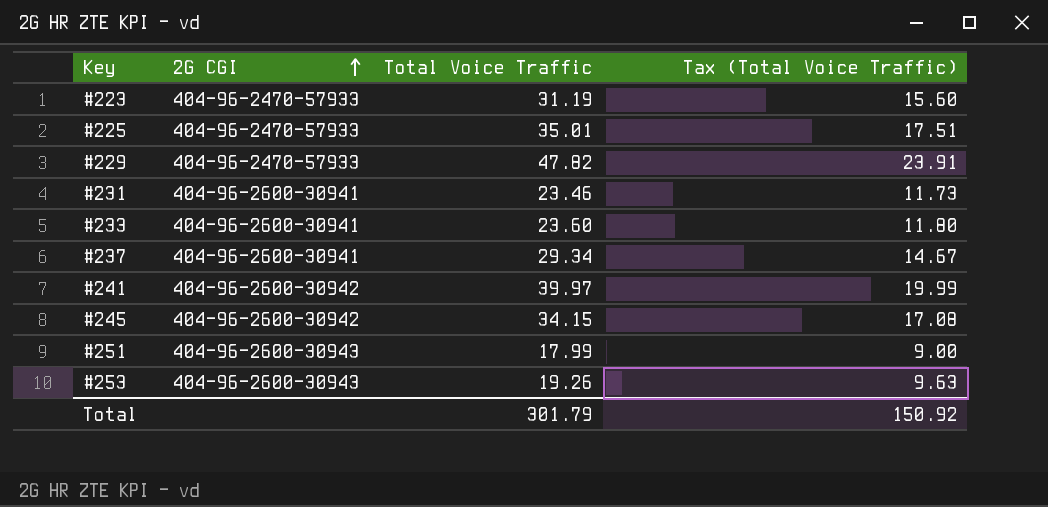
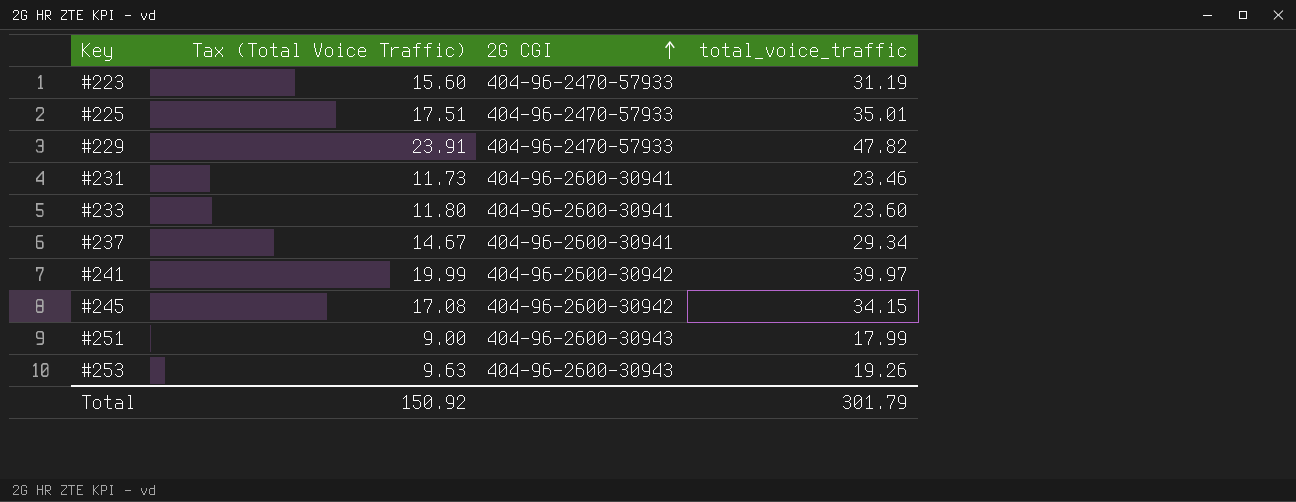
column Tax (Total Voice Traffic) | position: 4 -> 2
column name: Total Voice Traffic -> total_voice_traffic

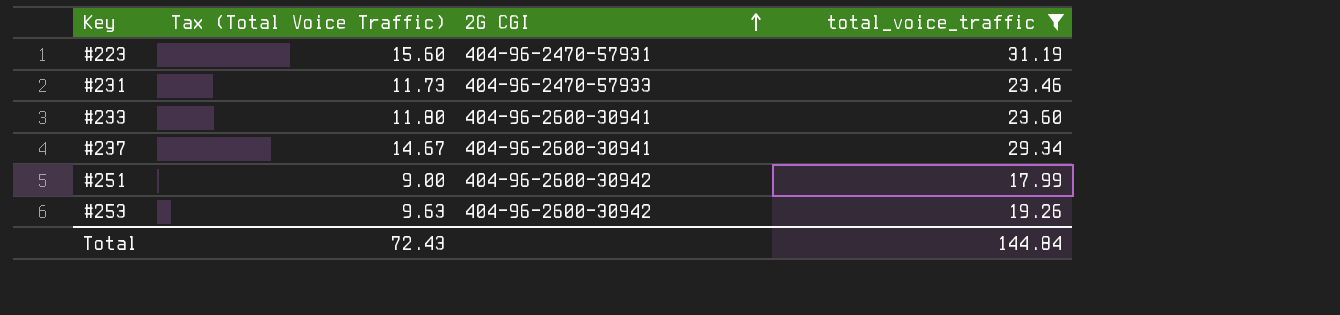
filter: none -> total_voice_traffic <= 31.19
#223 | 2G CGI: 404-96-2470-57933 -> 404-96-2470-57931
#231 | 2G CGI: 404-96-2600-30941 -> 404-96-2470-57933
#251 | 2G CGI: 404-96-2600-30943 -> 404-96-2600-30942
#253 | 2G CGI: 404-96-2600-30943 -> 404-96-2600-30942
Total | Tax (Total Voice Traffic): 150.92 -> 72.43
Total | total_voice_traffic: 301.79 -> 144.84

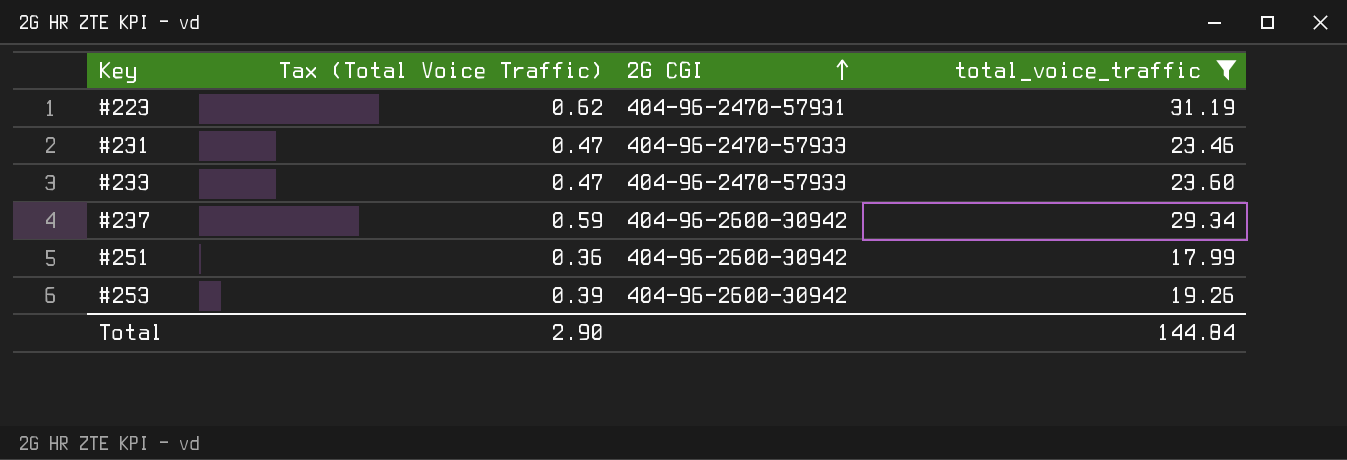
column Tax (Total Voice Traffic) | formula: [total_voice_traffic] * 0.5 -> [total_voice_traffic] * 0.02
#233 | 2G CGI: 404-96-2600-30941 -> 404-96-2470-57933
#237 | 2G CGI: 404-96-2600-30941 -> 404-96-2600-30942
Total | Tax (Total Voice Traffic): 72.43 -> 2.90

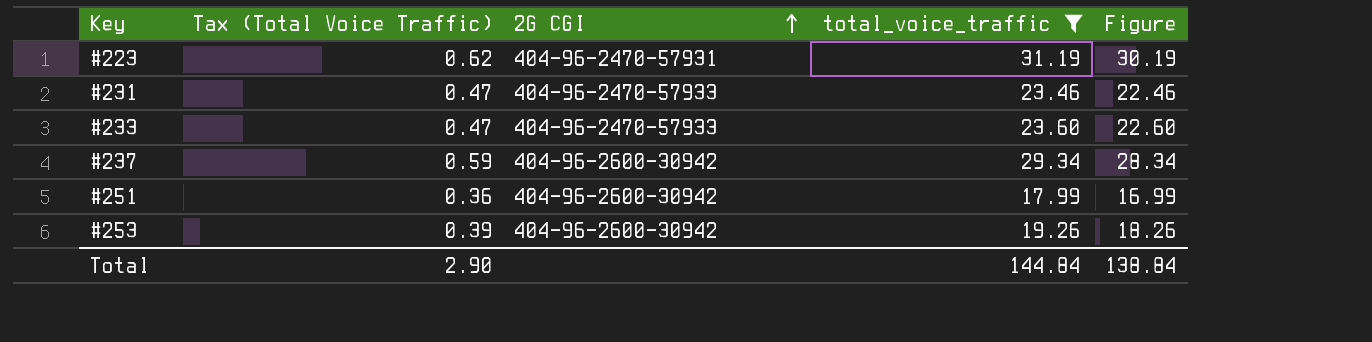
column Figure | formula: none -> [total_voice_traffic] - 1

